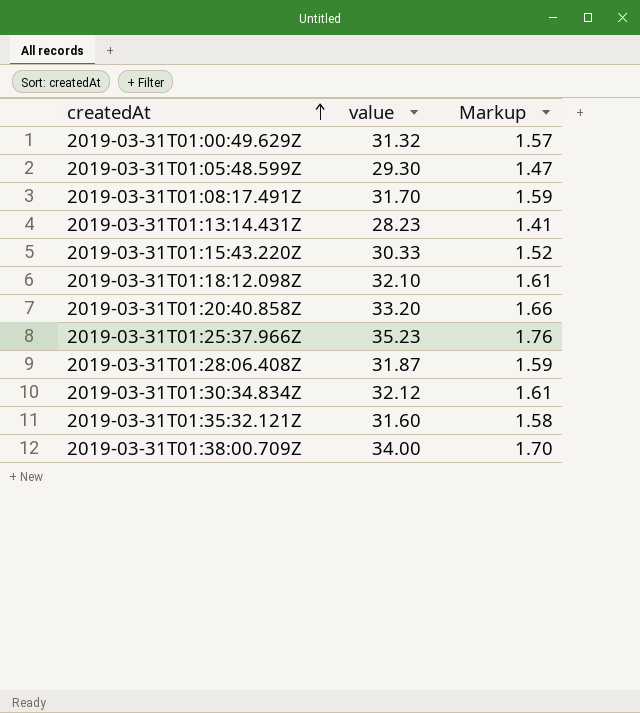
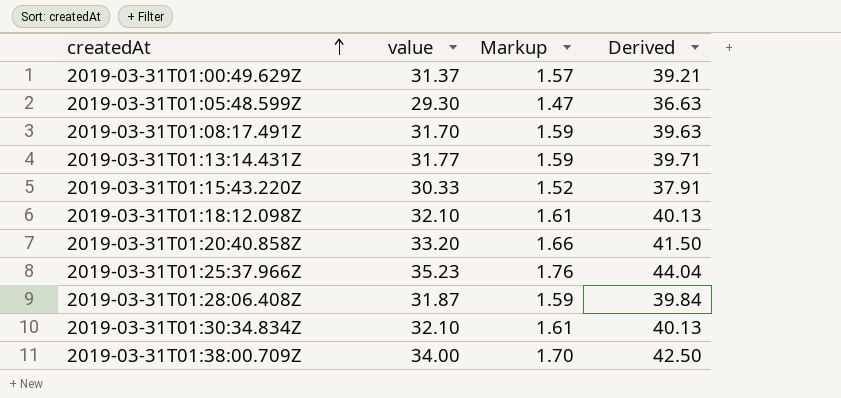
column Derived | formula: none -> [value] * 1.25
row 2019-03-31T01:35:32.121Z: 31.60 | 1.58 -> none
2019-03-31T01:00:49.629Z | value: 31.32 -> 31.37
2019-03-31T01:13:14.431Z | value: 28.23 -> 31.77
2019-03-31T01:13:14.431Z | Markup: 1.41 -> 1.59
2019-03-31T01:30:34.834Z | value: 32.12 -> 32.10

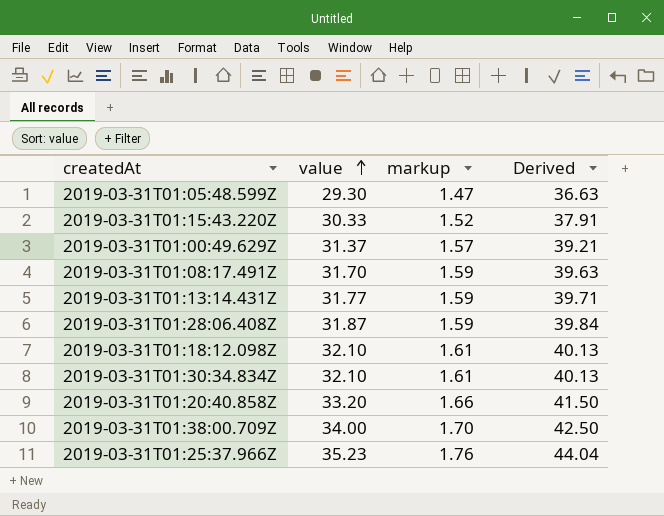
row order: createdAt ascending -> value ascending
column name: Markup -> markup

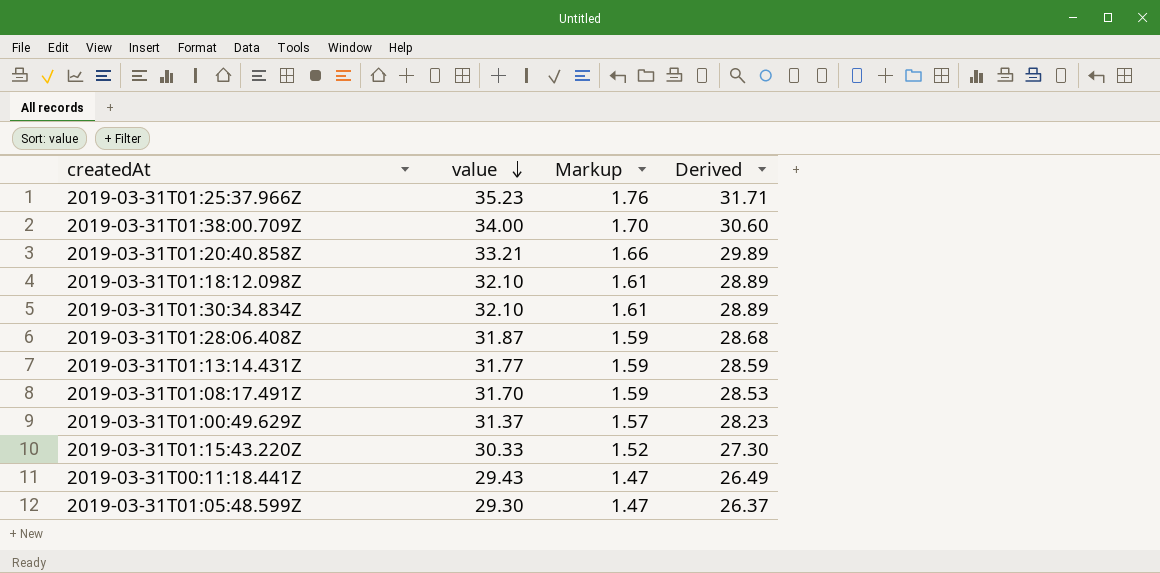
row order: value ascending -> value descending
column name: markup -> Markup
column Derived | formula: [value] * 1.25 -> [value] * 0.9
2019-03-31T01:20:40.858Z | value: 33.20 -> 33.21
row 2019-03-31T00:11:18.441Z: none -> 29.43 | 1.47 | 26.49

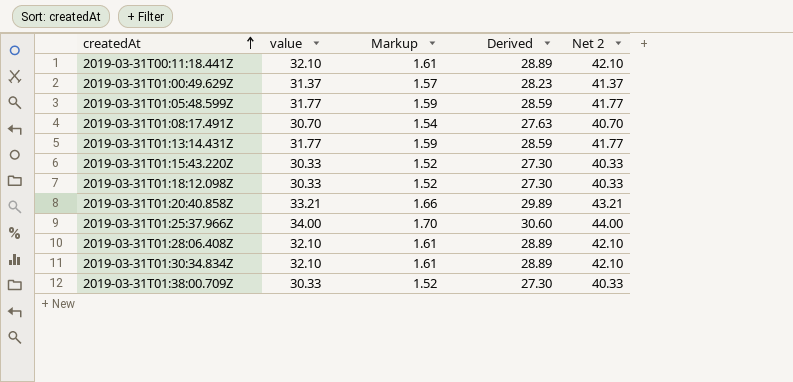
row order: value descending -> createdAt ascending
column Net 2 | formula: none -> [value] + 10
2019-03-31T00:11:18.441Z | value: 29.43 -> 32.10
2019-03-31T00:11:18.441Z | Markup: 1.47 -> 1.61
2019-03-31T00:11:18.441Z | Derived: 26.49 -> 28.89
2019-03-31T01:05:48.599Z | value: 29.30 -> 31.77
2019-03-31T01:05:48.599Z | Markup: 1.47 -> 1.59
2019-03-31T01:05:48.599Z | Derived: 26.37 -> 28.59
2019-03-31T01:08:17.491Z | value: 31.70 -> 30.70
2019-03-31T01:08:17.491Z | Markup: 1.59 -> 1.54
2019-03-31T01:08:17.491Z | Derived: 28.53 -> 27.63
2019-03-31T01:18:12.098Z | value: 32.10 -> 30.33
2019-03-31T01:18:12.098Z | Markup: 1.61 -> 1.52
2019-03-31T01:18:12.098Z | Derived: 28.89 -> 27.30
2019-03-31T01:25:37.966Z | value: 35.23 -> 34.00
2019-03-31T01:25:37.966Z | Markup: 1.76 -> 1.70
2019-03-31T01:25:37.966Z | Derived: 31.71 -> 30.60
2019-03-31T01:28:06.408Z | value: 31.87 -> 32.10
2019-03-31T01:28:06.408Z | Markup: 1.59 -> 1.61
2019-03-31T01:28:06.408Z | Derived: 28.68 -> 28.89
2019-03-31T01:38:00.709Z | value: 34.00 -> 30.33
2019-03-31T01:38:00.709Z | Markup: 1.70 -> 1.52
2019-03-31T01:38:00.709Z | Derived: 30.60 -> 27.30

